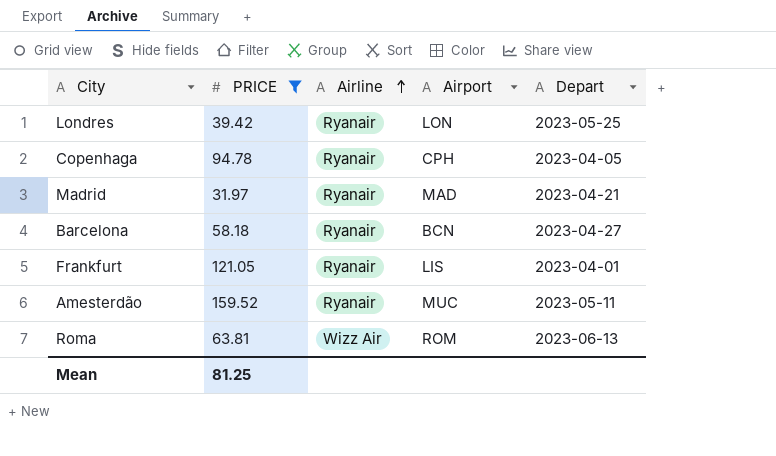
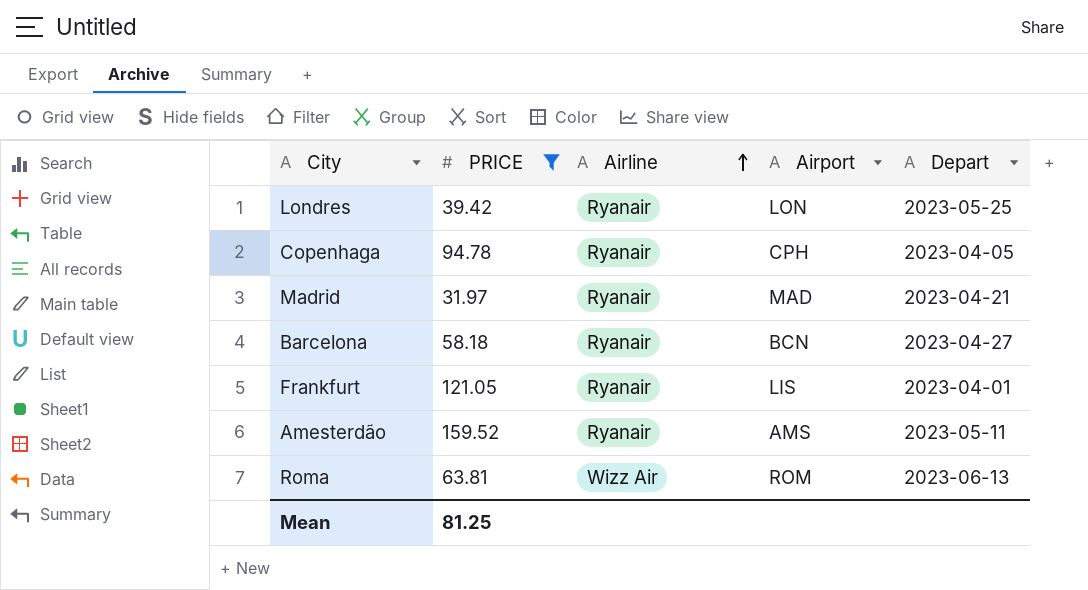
Amesterdão | Airport: MUC -> AMS

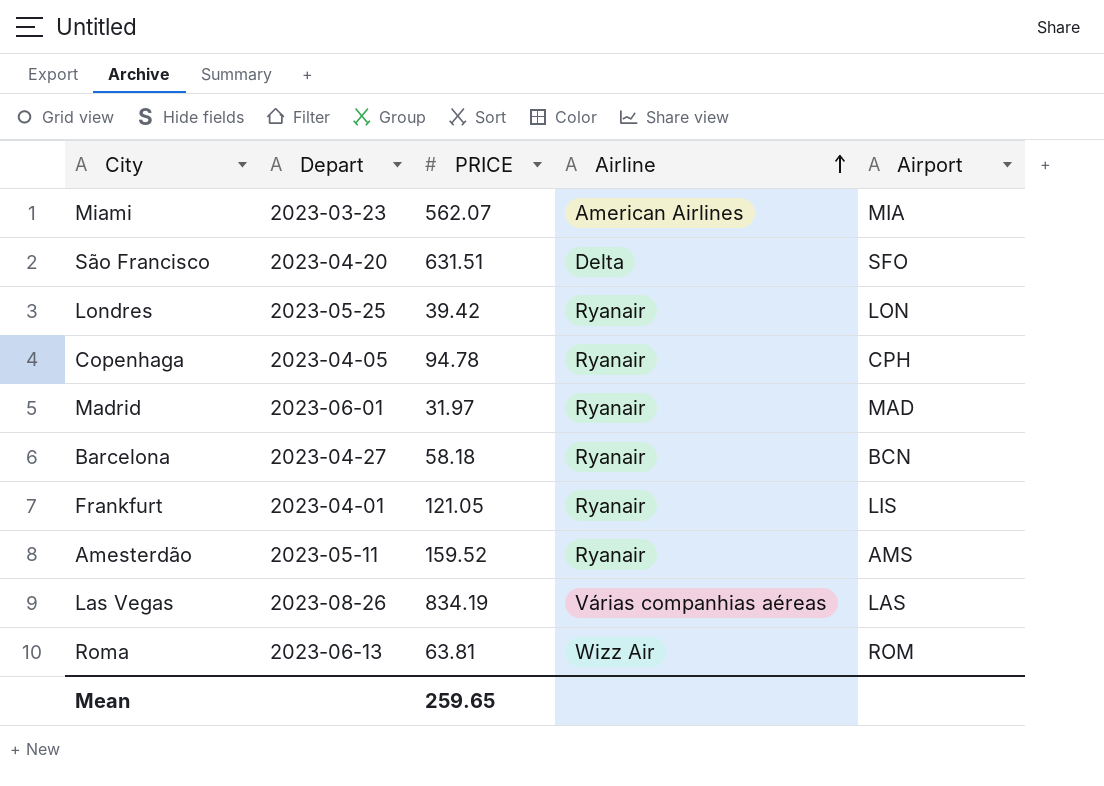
filter: PRICE <= 159.52 -> none
column Depart | position: 5 -> 2
Madrid | Depart: 2023-04-21 -> 2023-06-01
Mean | PRICE: 81.25 -> 259.65

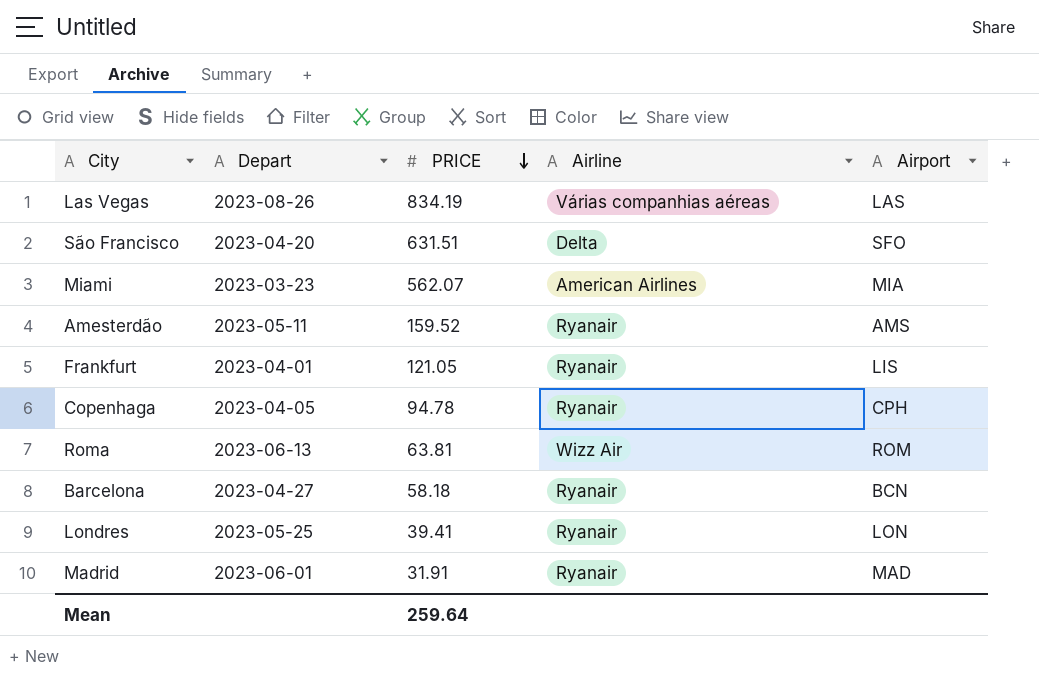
row order: Airline ascending -> PRICE descending
Londres | PRICE: 39.42 -> 39.41
Madrid | PRICE: 31.97 -> 31.91
Mean | PRICE: 259.65 -> 259.64

